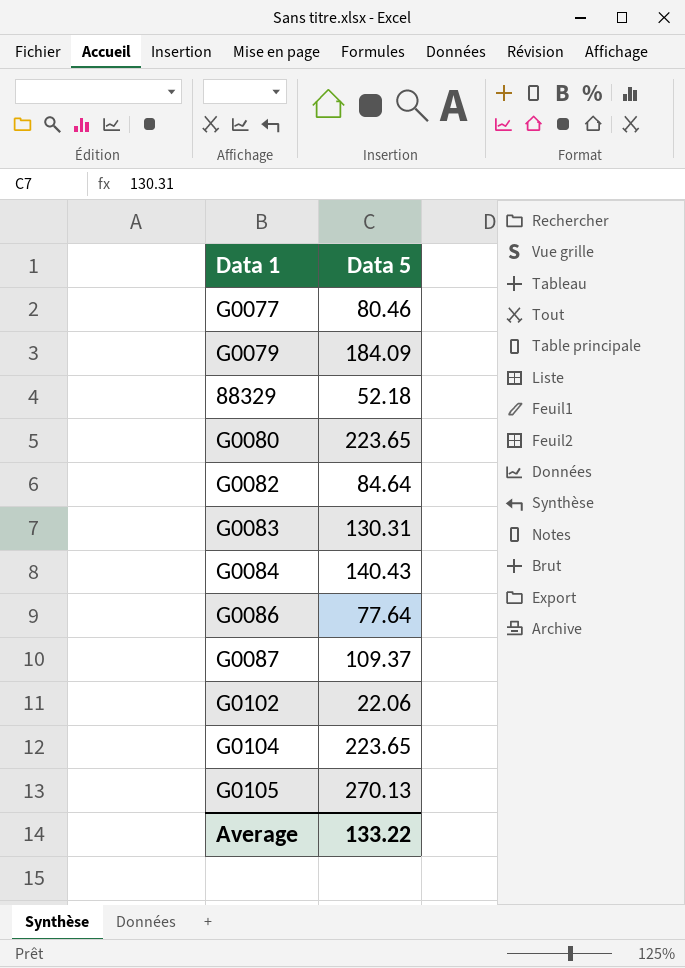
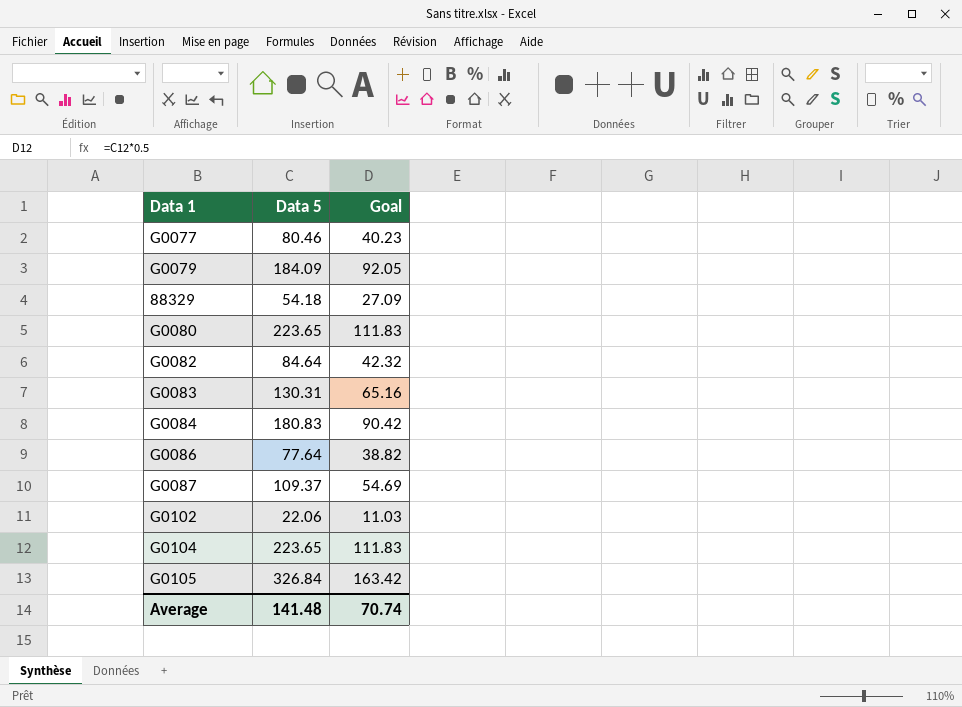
column Goal | formula: none -> [Data 5] * 0.5
88329 | Data 5: 52.18 -> 54.18
G0084 | Data 5: 140.43 -> 180.83
G0105 | Data 5: 270.13 -> 326.84
Average | Data 5: 133.22 -> 141.48

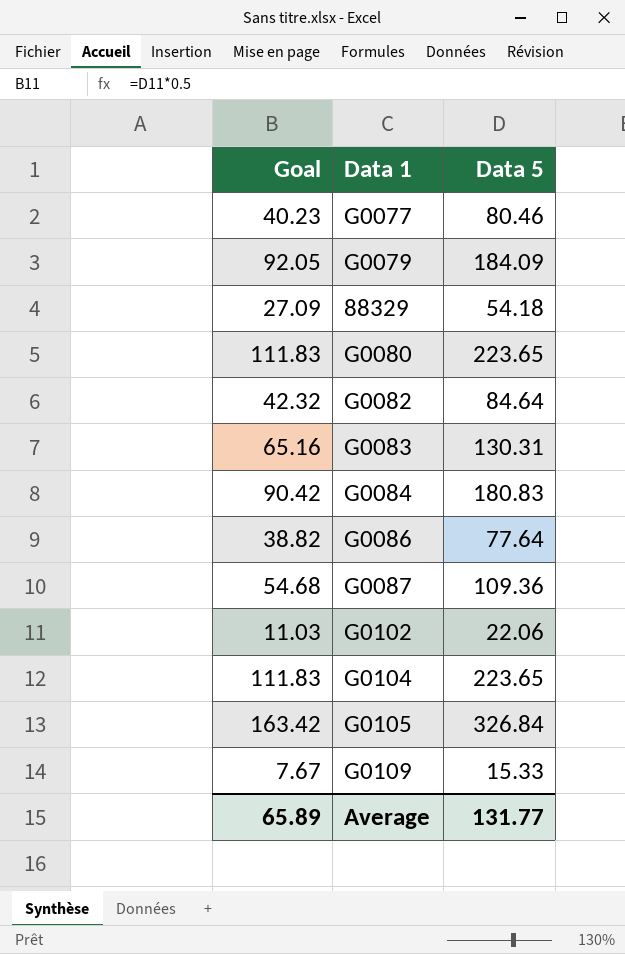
column Goal | position: 3 -> 1
G0087 | Goal: 54.69 -> 54.68
G0087 | Data 5: 109.37 -> 109.36
row G0109: none -> 7.67 | 15.33
Average | Goal: 70.74 -> 65.89
Average | Data 5: 141.48 -> 131.77

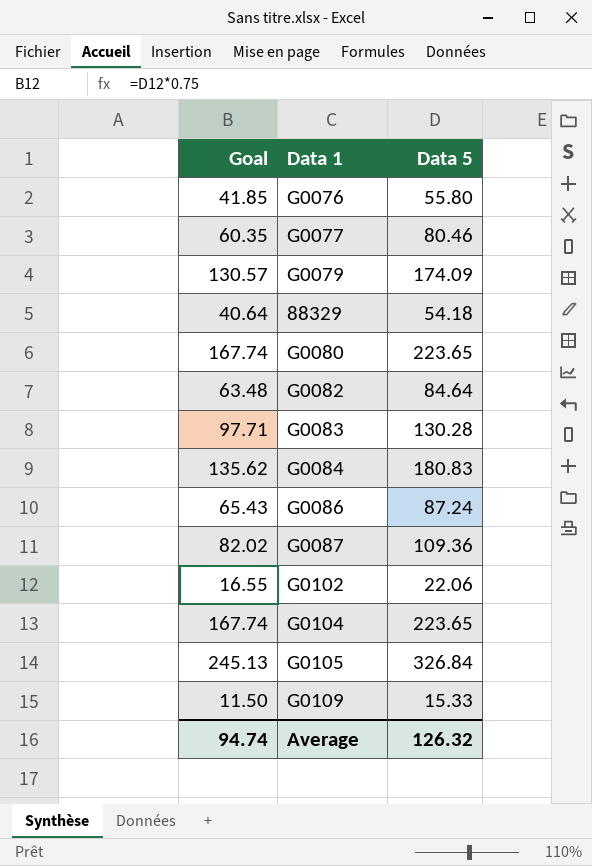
column Goal | formula: [Data 5] * 0.5 -> [Data 5] * 0.75
row G0076: none -> 41.85 | 55.80
G0079 | Data 5: 184.09 -> 174.09
G0083 | Data 5: 130.31 -> 130.28
G0086 | Data 5: 77.64 -> 87.24
Average | Goal: 65.89 -> 94.74
Average | Data 5: 131.77 -> 126.32

